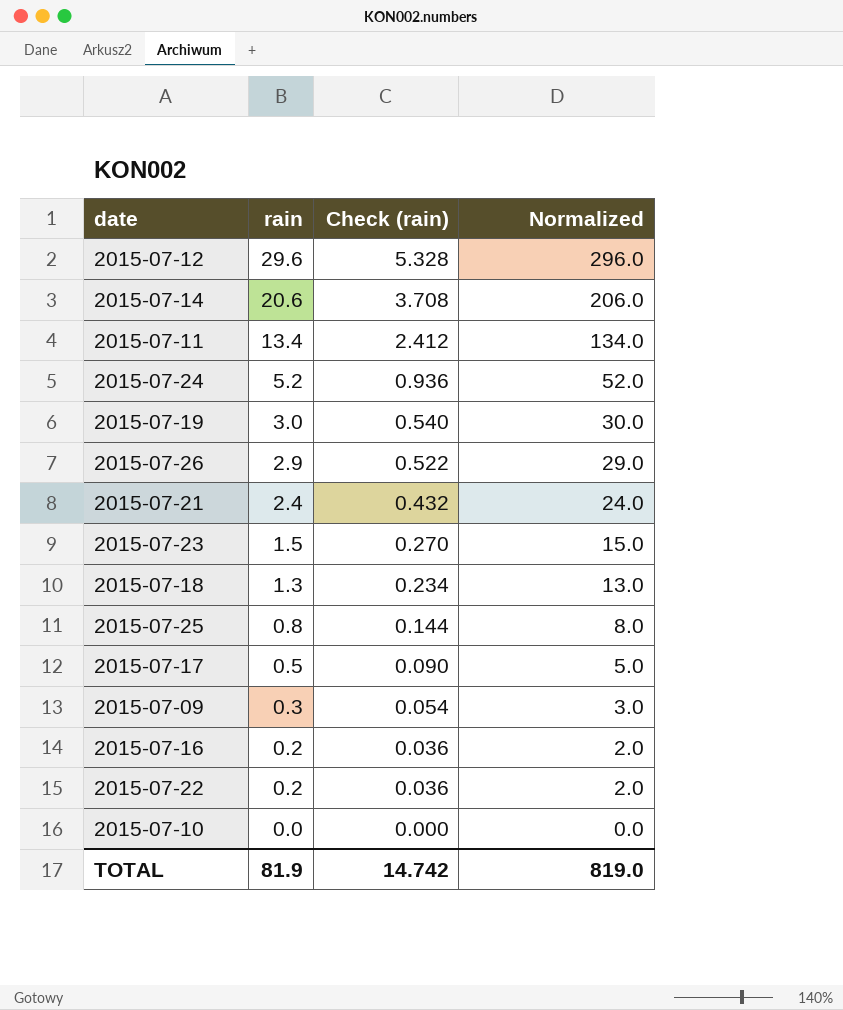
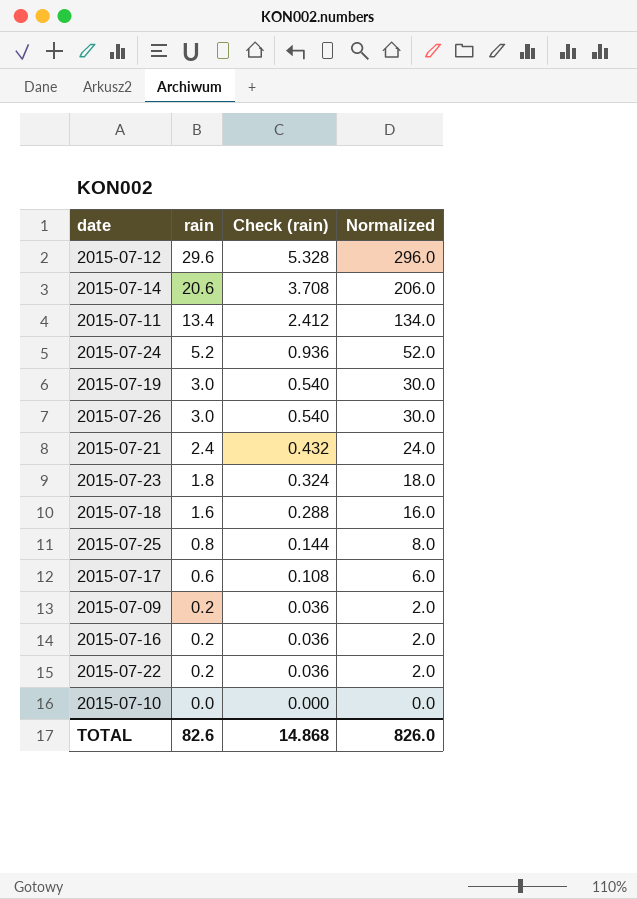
2015-07-26 | rain: 2.9 -> 3.0
2015-07-26 | Check (rain): 0.522 -> 0.540
2015-07-26 | Normalized: 29.0 -> 30.0
2015-07-23 | rain: 1.5 -> 1.8
2015-07-23 | Check (rain): 0.270 -> 0.324
2015-07-23 | Normalized: 15.0 -> 18.0
2015-07-18 | rain: 1.3 -> 1.6
2015-07-18 | Check (rain): 0.234 -> 0.288
2015-07-18 | Normalized: 13.0 -> 16.0
2015-07-17 | rain: 0.5 -> 0.6
2015-07-17 | Check (rain): 0.090 -> 0.108
2015-07-17 | Normalized: 5.0 -> 6.0
2015-07-09 | rain: 0.3 -> 0.2
2015-07-09 | Check (rain): 0.054 -> 0.036
2015-07-09 | Normalized: 3.0 -> 2.0
TOTAL | rain: 81.9 -> 82.6
TOTAL | Check (rain): 14.742 -> 14.868
TOTAL | Normalized: 819.0 -> 826.0

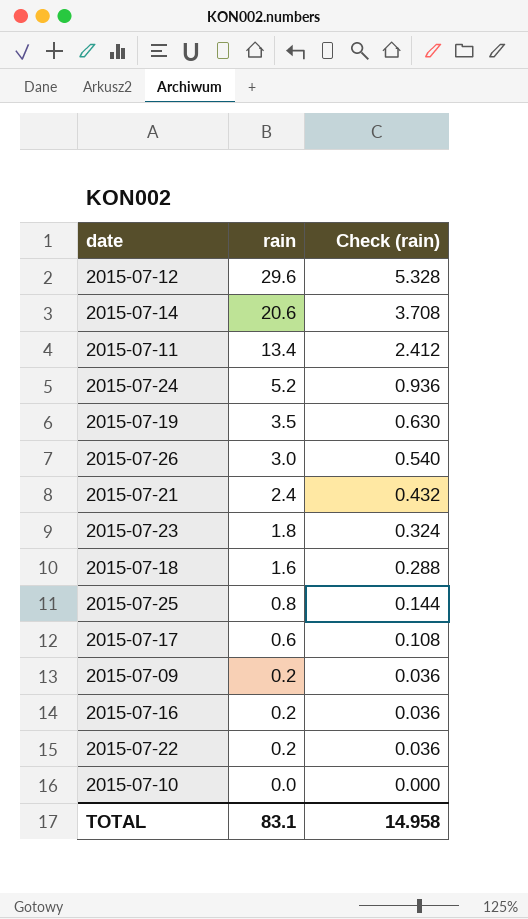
column Normalized | formula: [rain] * 10 -> none
2015-07-19 | rain: 3.0 -> 3.5
2015-07-19 | Check (rain): 0.540 -> 0.630
TOTAL | rain: 82.6 -> 83.1
TOTAL | Check (rain): 14.868 -> 14.958

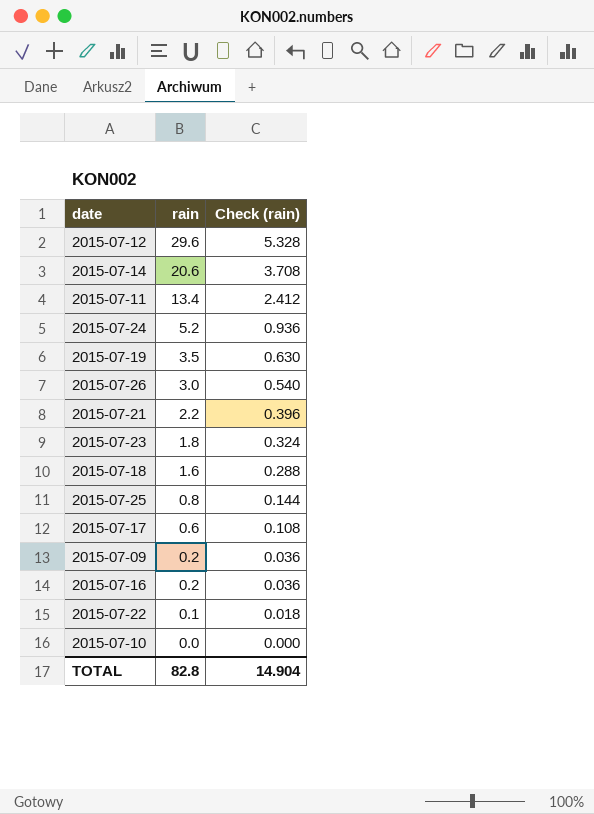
2015-07-21 | rain: 2.4 -> 2.2
2015-07-21 | Check (rain): 0.432 -> 0.396
2015-07-22 | rain: 0.2 -> 0.1
2015-07-22 | Check (rain): 0.036 -> 0.018
TOTAL | rain: 83.1 -> 82.8
TOTAL | Check (rain): 14.958 -> 14.904

